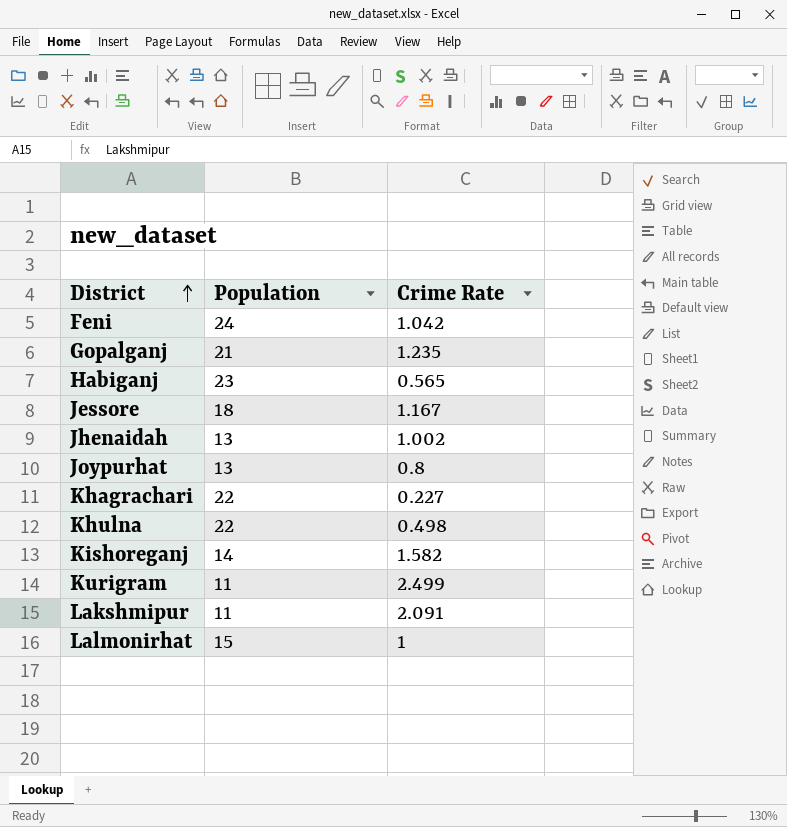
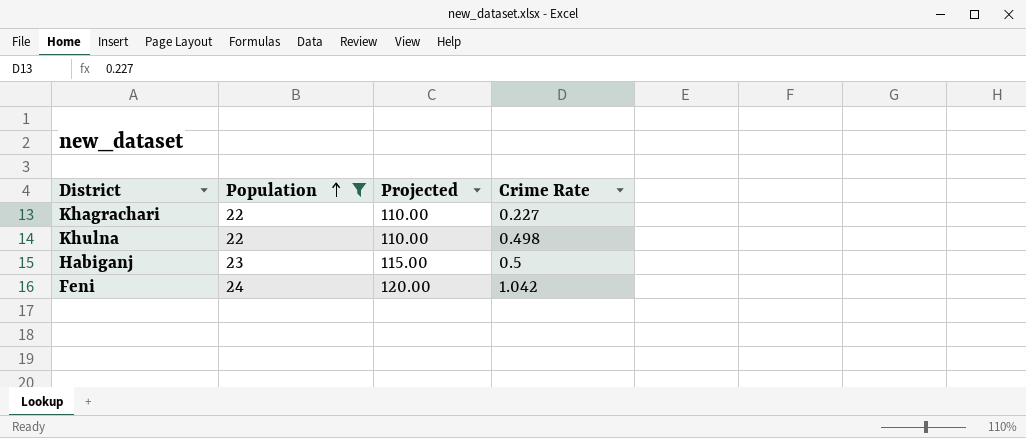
filter: none -> Population >= 22
row order: District ascending -> Population ascending
column Projected | formula: none -> [Population] * 5
Habiganj | Crime Rate: 0.565 -> 0.5

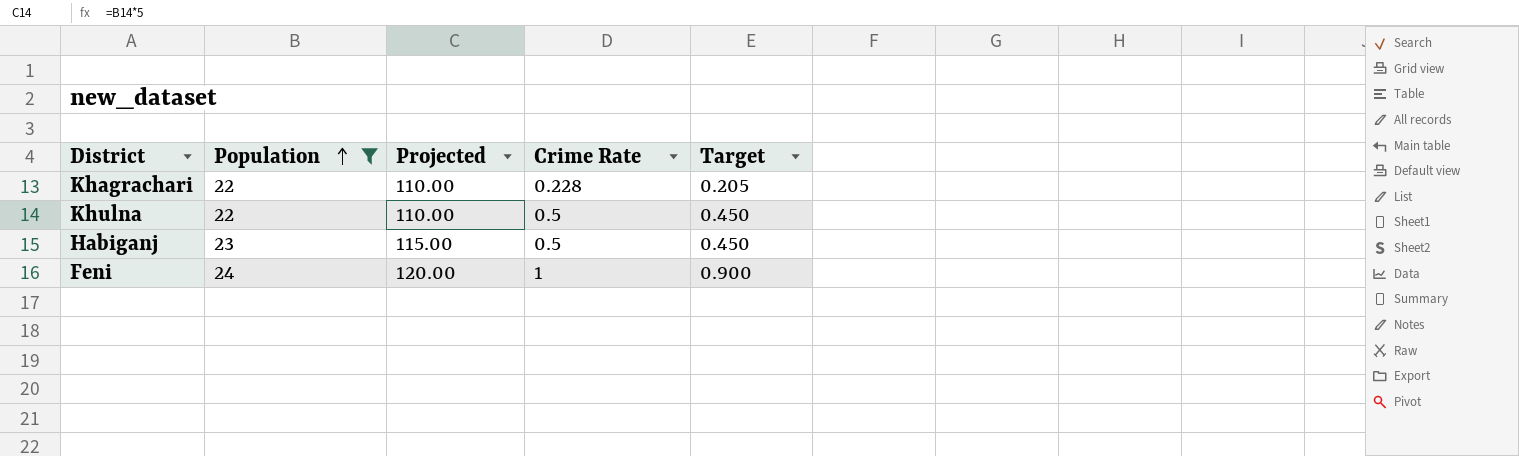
column Target | formula: none -> [Crime Rate] * 0.9
Khagrachari | Crime Rate: 0.227 -> 0.228
Khulna | Crime Rate: 0.498 -> 0.5
Feni | Crime Rate: 1.042 -> 1

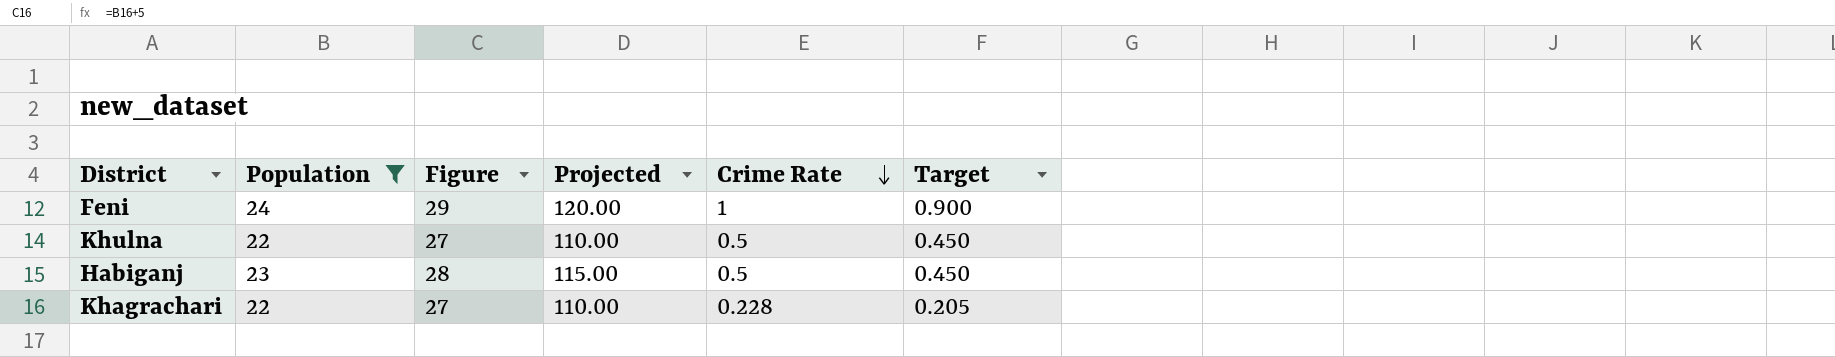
row order: Population ascending -> Crime Rate descending
column Figure | formula: none -> [Population] + 5

